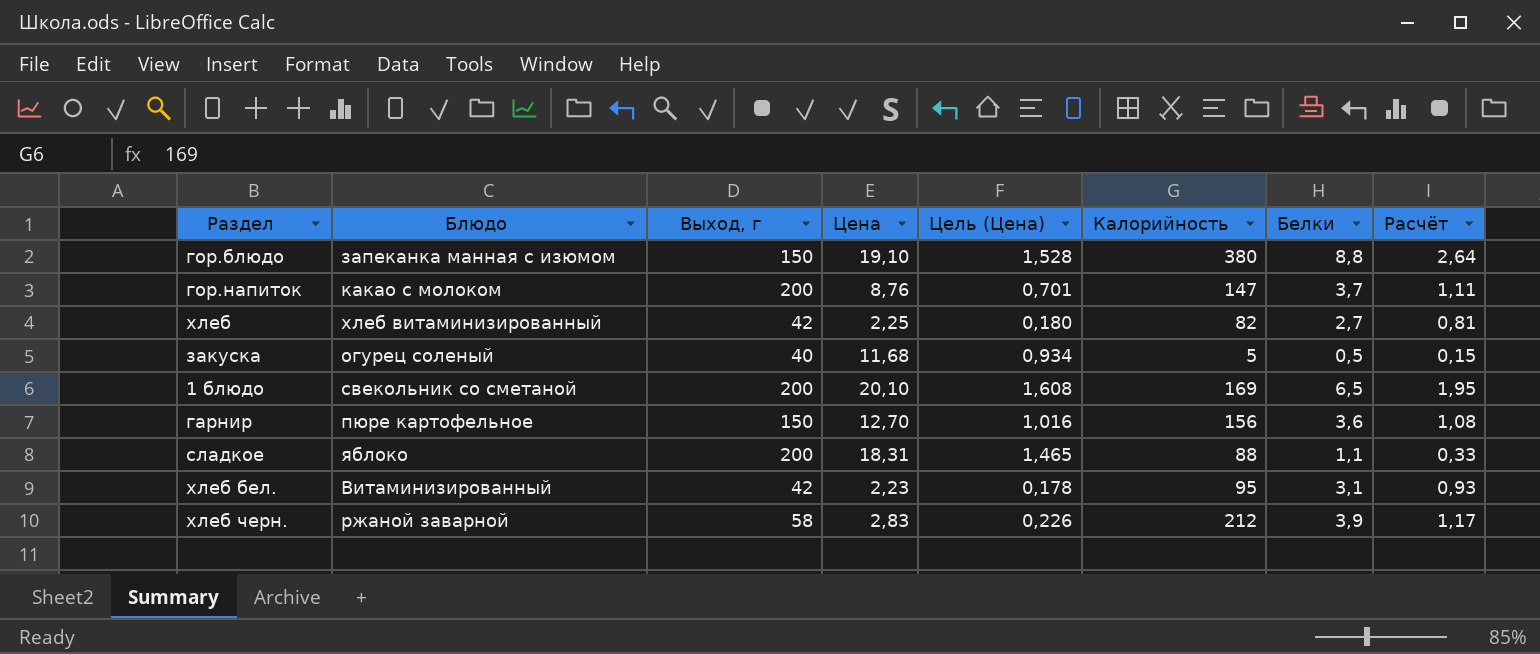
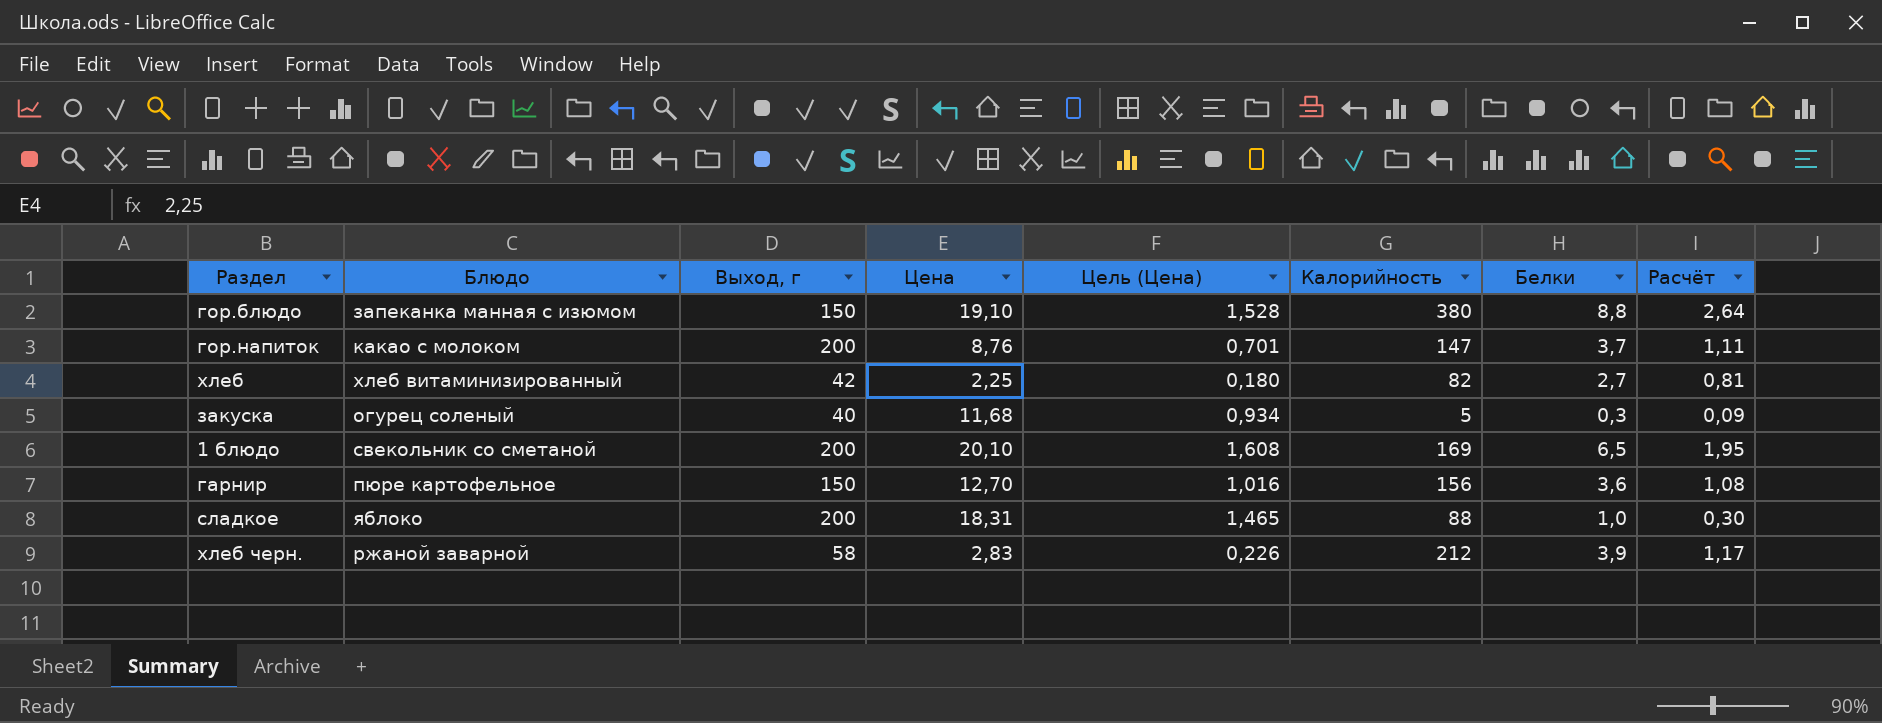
row хлеб бел.: Витаминизированный | 42 | 2,23 | 0,178 | 95 | 3,1 | 0,93 -> none
закуска | Белки: 0,5 -> 0,3
закуска | Расчёт: 0,15 -> 0,09
сладкое | Белки: 1,1 -> 1,0
сладкое | Расчёт: 0,33 -> 0,30

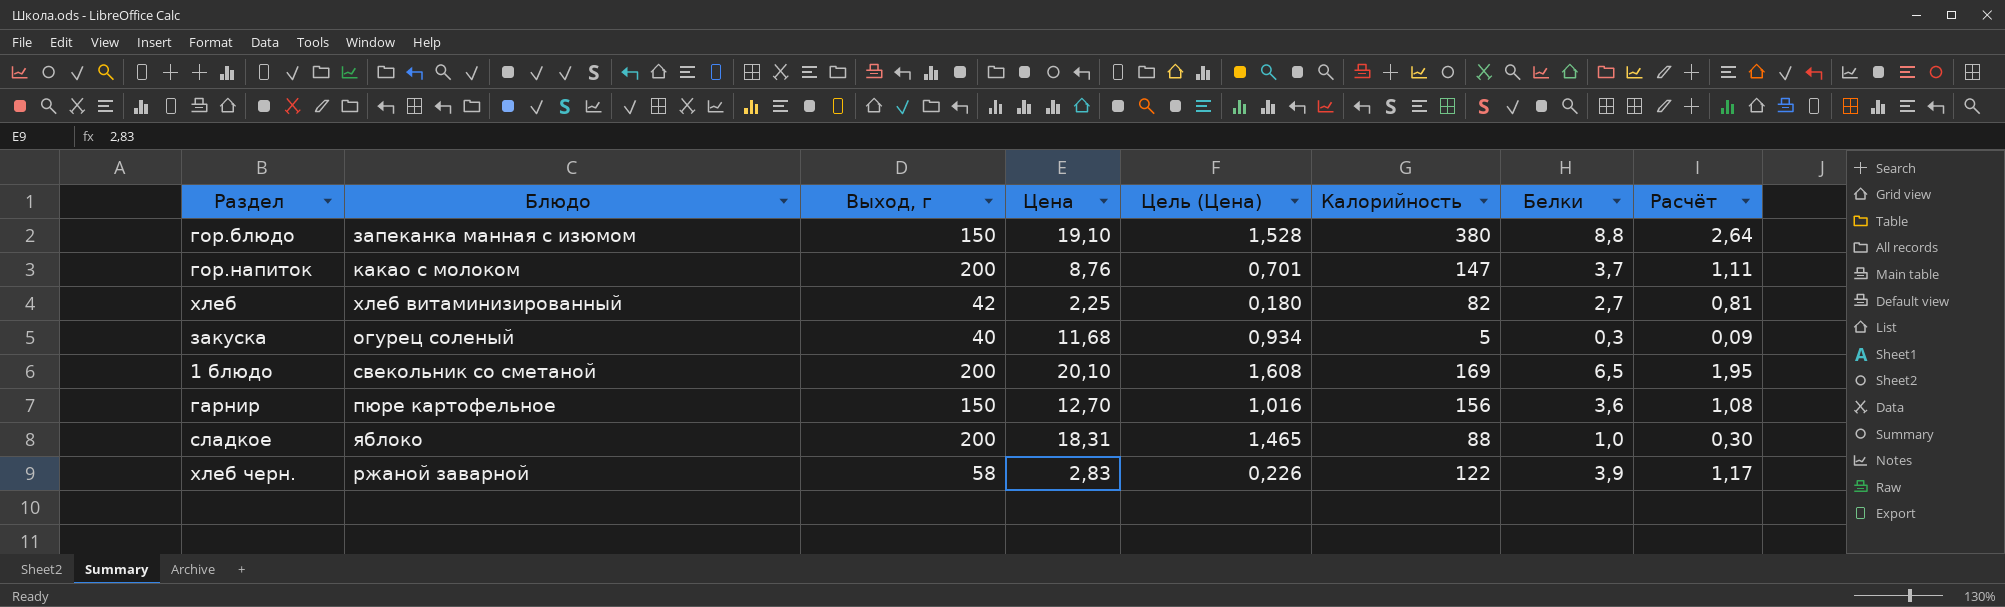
хлеб черн. | Калорийность: 212 -> 122

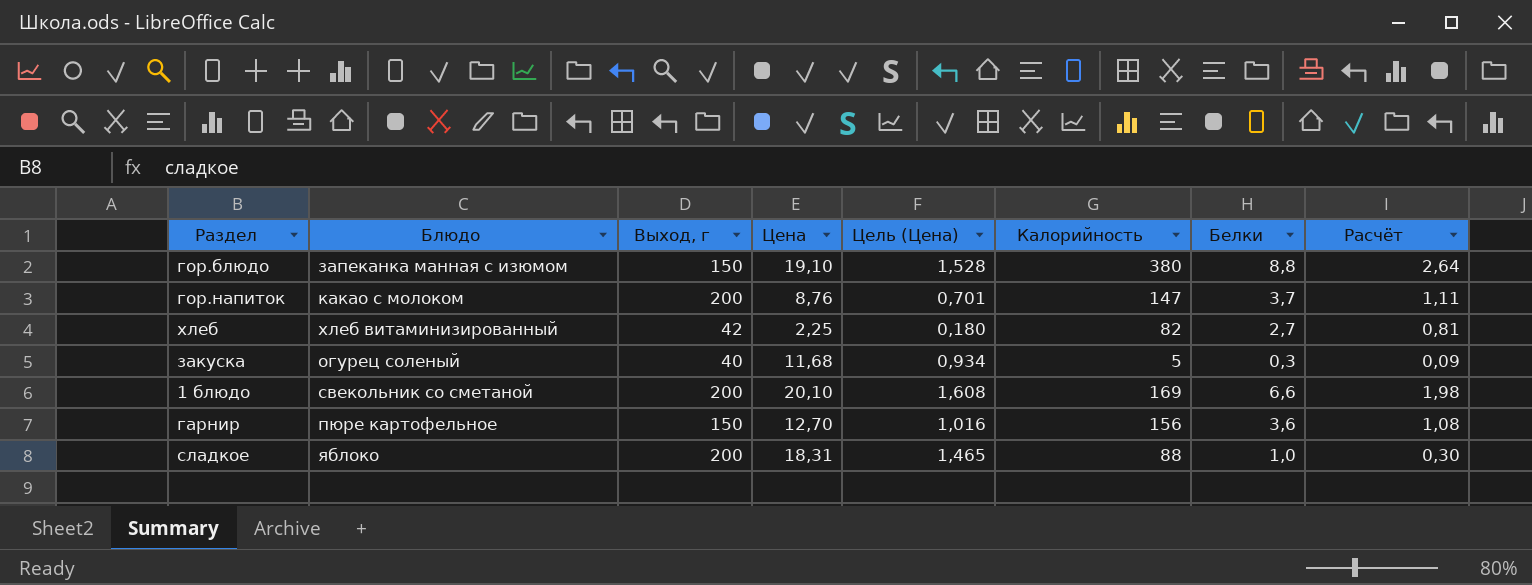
row хлеб черн.: ржаной заварной | 58 | 2,83 | 0,226 | 122 | 3,9 | 1,17 -> none
1 блюдо | Белки: 6,5 -> 6,6
1 блюдо | Расчёт: 1,95 -> 1,98

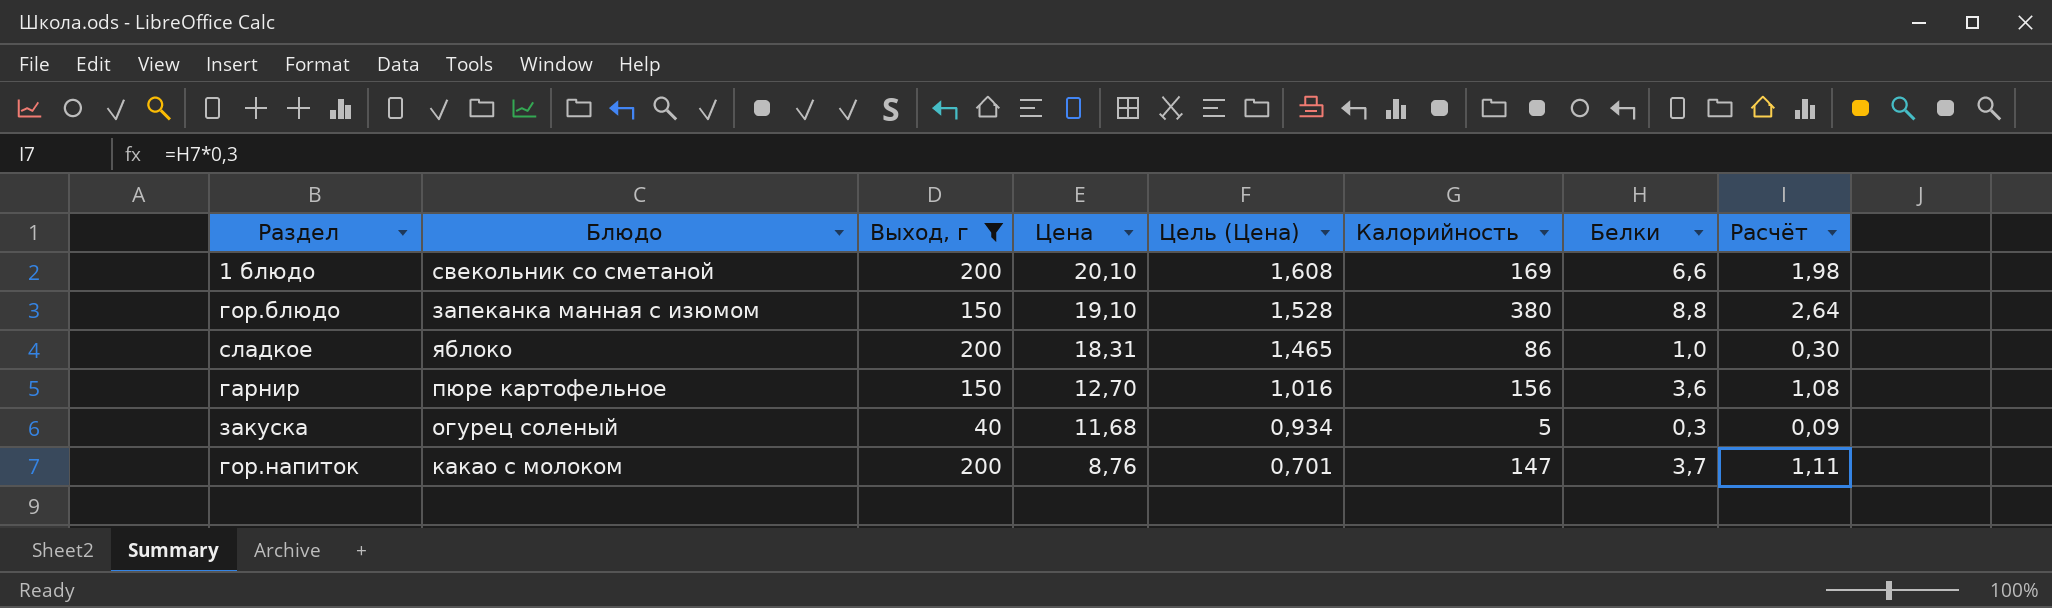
filter: none -> Выход, г != 42
row order: none -> Цена descending
сладкое | Калорийность: 88 -> 86

